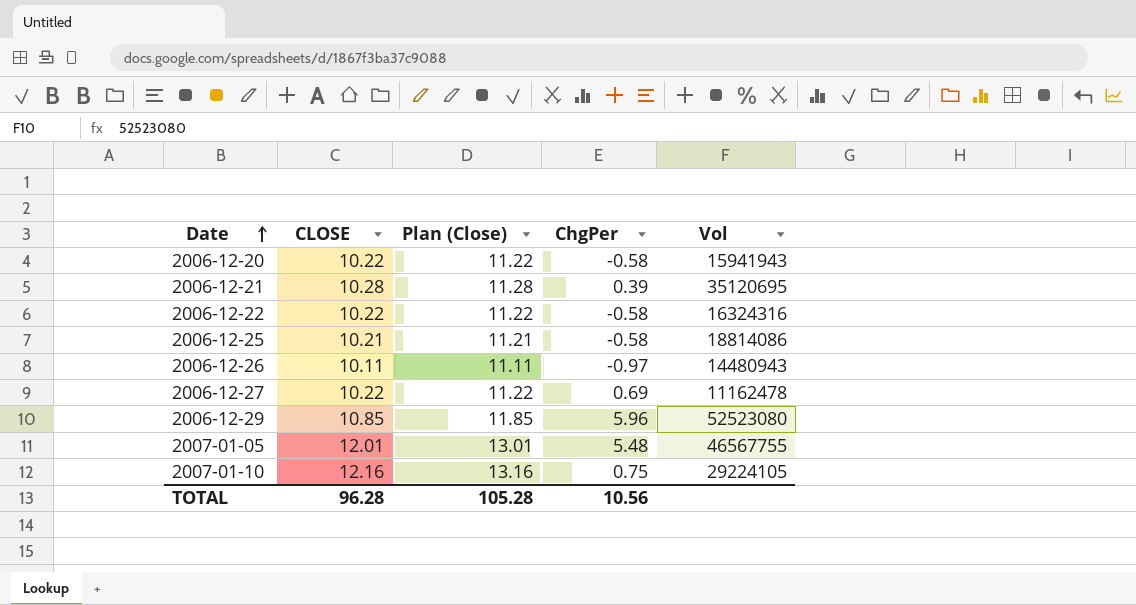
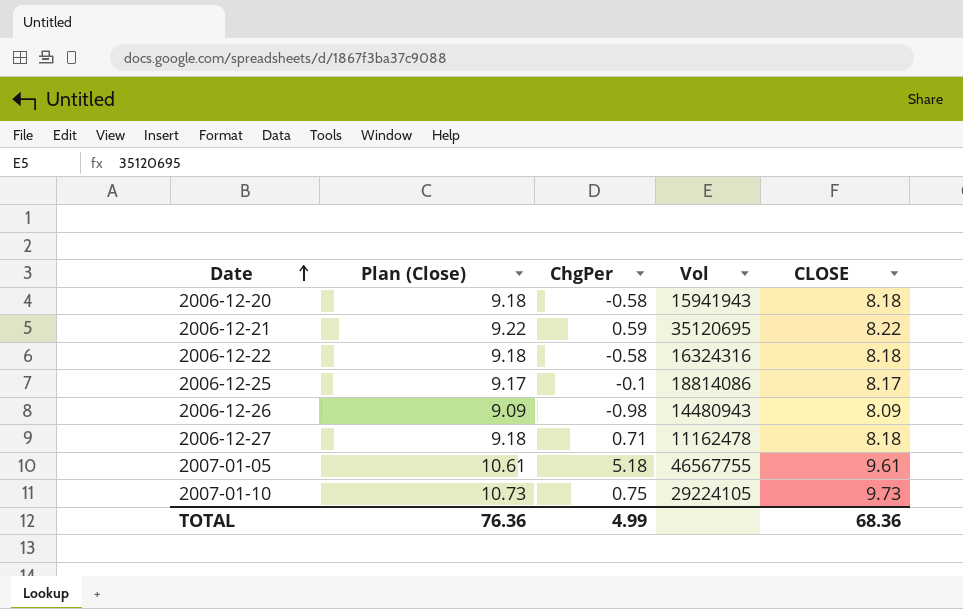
column CLOSE | position: 2 -> 5
row 2006-12-29: 10.85 | 11.85 | 5.96 | 52523080 -> none
2006-12-20 | Plan (Close): 11.22 -> 9.18
2006-12-20 | CLOSE: 10.22 -> 8.18
2006-12-21 | Plan (Close): 11.28 -> 9.22
2006-12-21 | ChgPer: 0.39 -> 0.59
2006-12-21 | CLOSE: 10.28 -> 8.22
2006-12-22 | Plan (Close): 11.22 -> 9.18
2006-12-22 | CLOSE: 10.22 -> 8.18
2006-12-25 | Plan (Close): 11.21 -> 9.17
2006-12-25 | ChgPer: -0.58 -> -0.1
2006-12-25 | CLOSE: 10.21 -> 8.17
2006-12-26 | Plan (Close): 11.11 -> 9.09
2006-12-26 | ChgPer: -0.97 -> -0.98
2006-12-26 | CLOSE: 10.11 -> 8.09
2006-12-27 | Plan (Close): 11.22 -> 9.18
2006-12-27 | ChgPer: 0.69 -> 0.71
2006-12-27 | CLOSE: 10.22 -> 8.18
2007-01-05 | Plan (Close): 13.01 -> 10.61
2007-01-05 | ChgPer: 5.48 -> 5.18
2007-01-05 | CLOSE: 12.01 -> 9.61
2007-01-10 | Plan (Close): 13.16 -> 10.73
2007-01-10 | CLOSE: 12.16 -> 9.73
TOTAL | Plan (Close): 105.28 -> 76.36
TOTAL | ChgPer: 10.56 -> 4.99
TOTAL | CLOSE: 96.28 -> 68.36

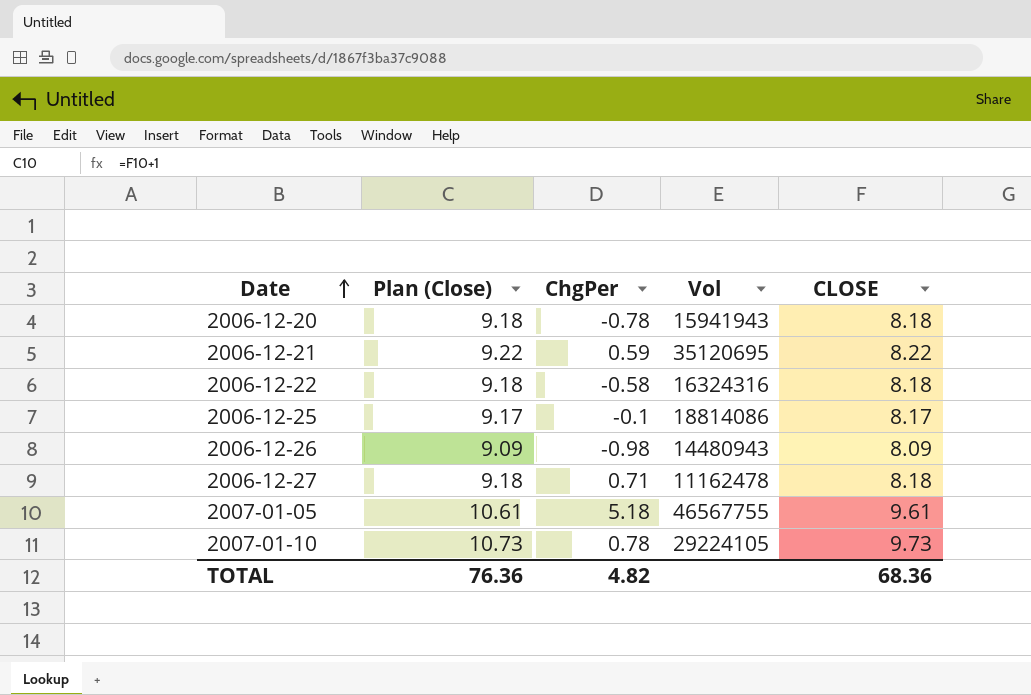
2006-12-20 | ChgPer: -0.58 -> -0.78
2007-01-10 | ChgPer: 0.75 -> 0.78
TOTAL | ChgPer: 4.99 -> 4.82

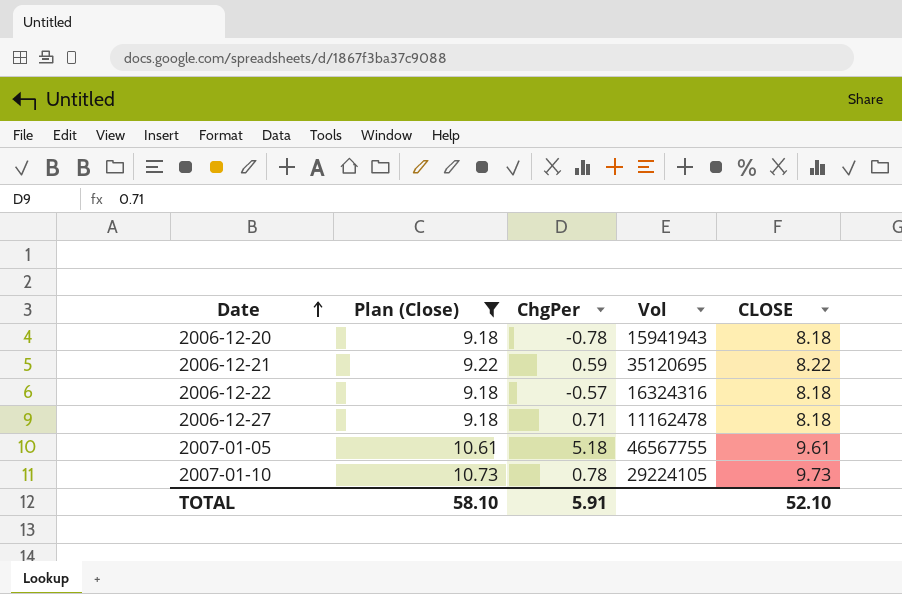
filter: none -> Plan (Close) >= 9.18
2006-12-22 | ChgPer: -0.58 -> -0.57
TOTAL | Plan (Close): 76.36 -> 58.10
TOTAL | ChgPer: 4.82 -> 5.91
TOTAL | CLOSE: 68.36 -> 52.10

